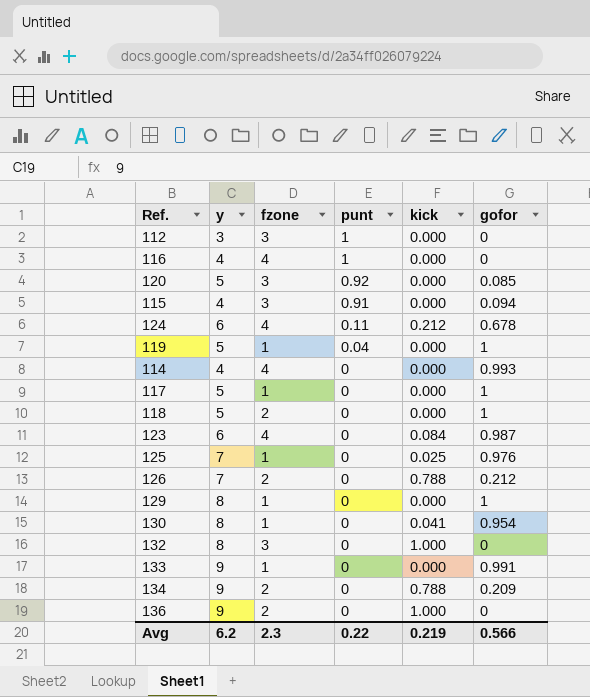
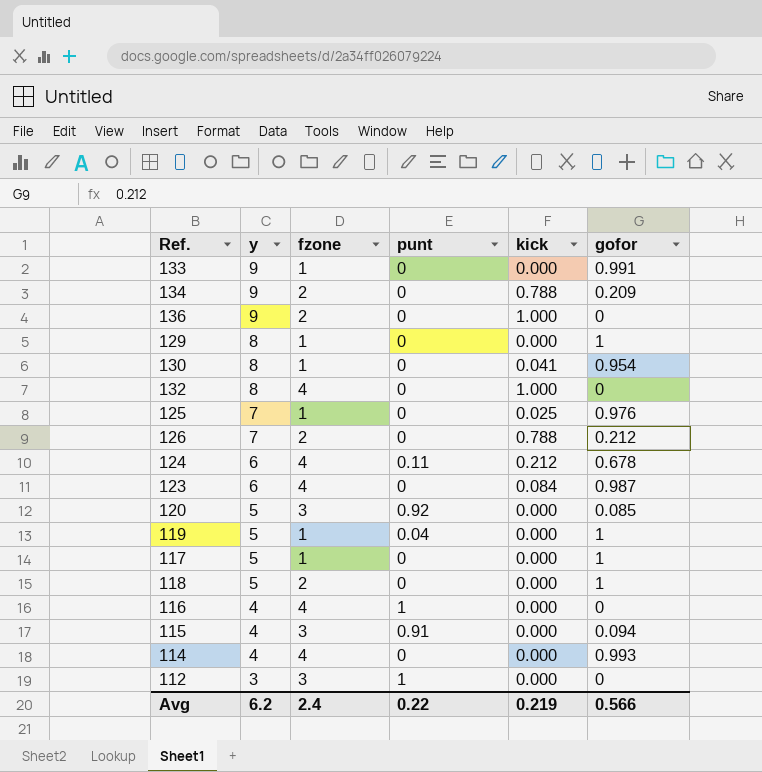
row order: punt descending -> y descending
132 | fzone: 3 -> 4
Avg | fzone: 2.3 -> 2.4

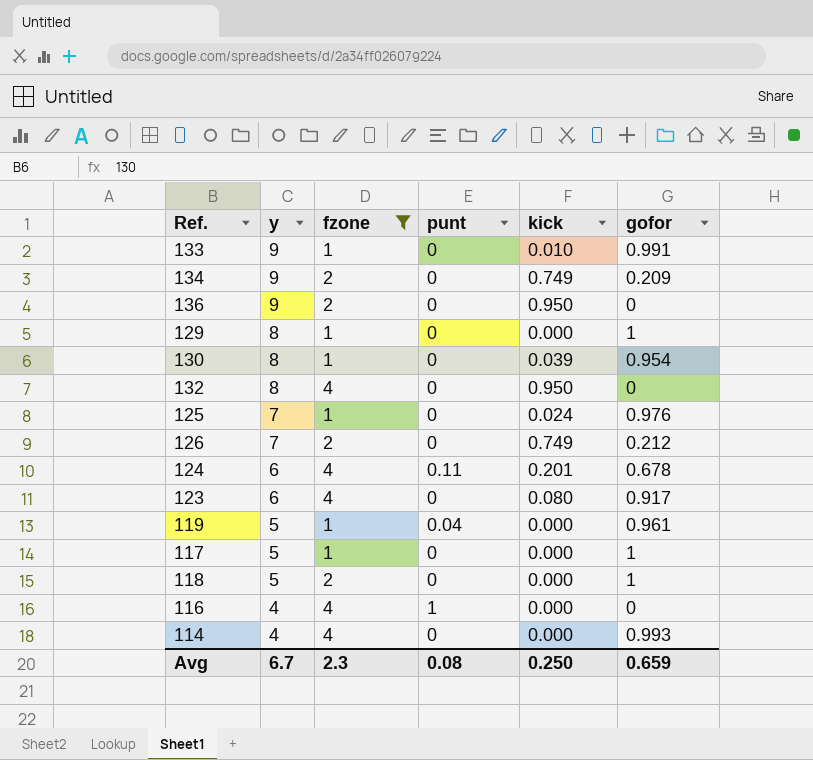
filter: none -> fzone != 3
133 | kick: 0.000 -> 0.010
134 | kick: 0.788 -> 0.749
136 | kick: 1.000 -> 0.950
130 | kick: 0.041 -> 0.039
132 | kick: 1.000 -> 0.950
125 | kick: 0.025 -> 0.024
126 | kick: 0.788 -> 0.749
124 | kick: 0.212 -> 0.201
123 | kick: 0.084 -> 0.080
123 | gofor: 0.987 -> 0.917
119 | gofor: 1 -> 0.961
Avg | y: 6.2 -> 6.7
Avg | fzone: 2.4 -> 2.3
Avg | punt: 0.22 -> 0.08
Avg | kick: 0.219 -> 0.250
Avg | gofor: 0.566 -> 0.659

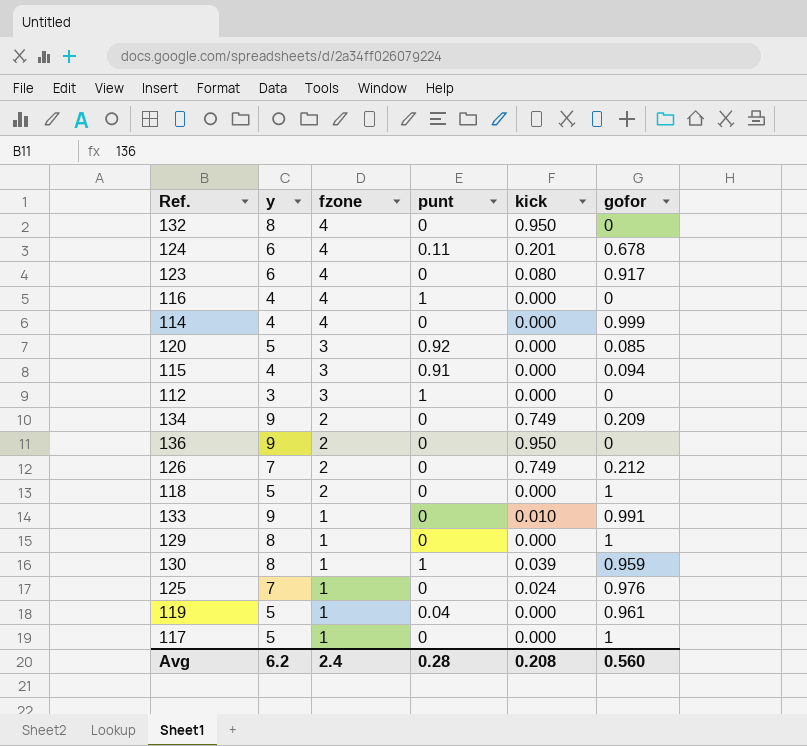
filter: fzone != 3 -> none
row order: y descending -> fzone descending
114 | gofor: 0.993 -> 0.999
130 | punt: 0 -> 1
130 | gofor: 0.954 -> 0.959
Avg | y: 6.7 -> 6.2
Avg | fzone: 2.3 -> 2.4
Avg | punt: 0.08 -> 0.28
Avg | kick: 0.250 -> 0.208
Avg | gofor: 0.659 -> 0.560

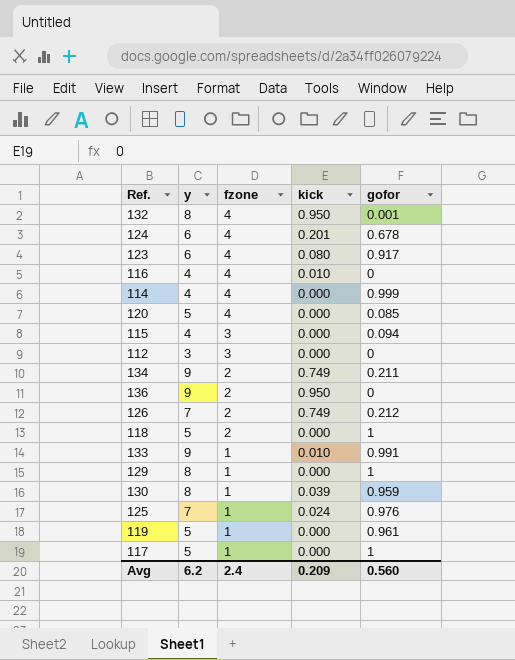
column punt | position: 4 -> none
132 | gofor: 0 -> 0.001
116 | kick: 0.000 -> 0.010
120 | fzone: 3 -> 4
134 | gofor: 0.209 -> 0.211
Avg | kick: 0.208 -> 0.209

